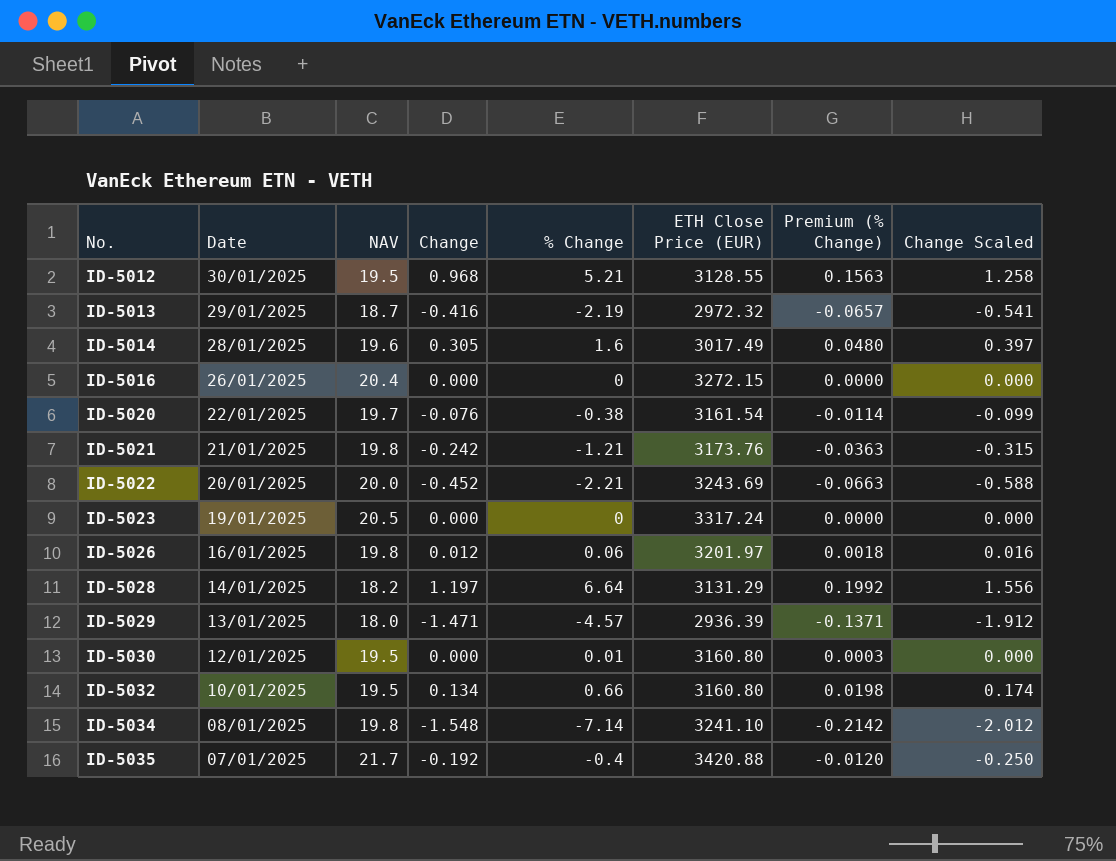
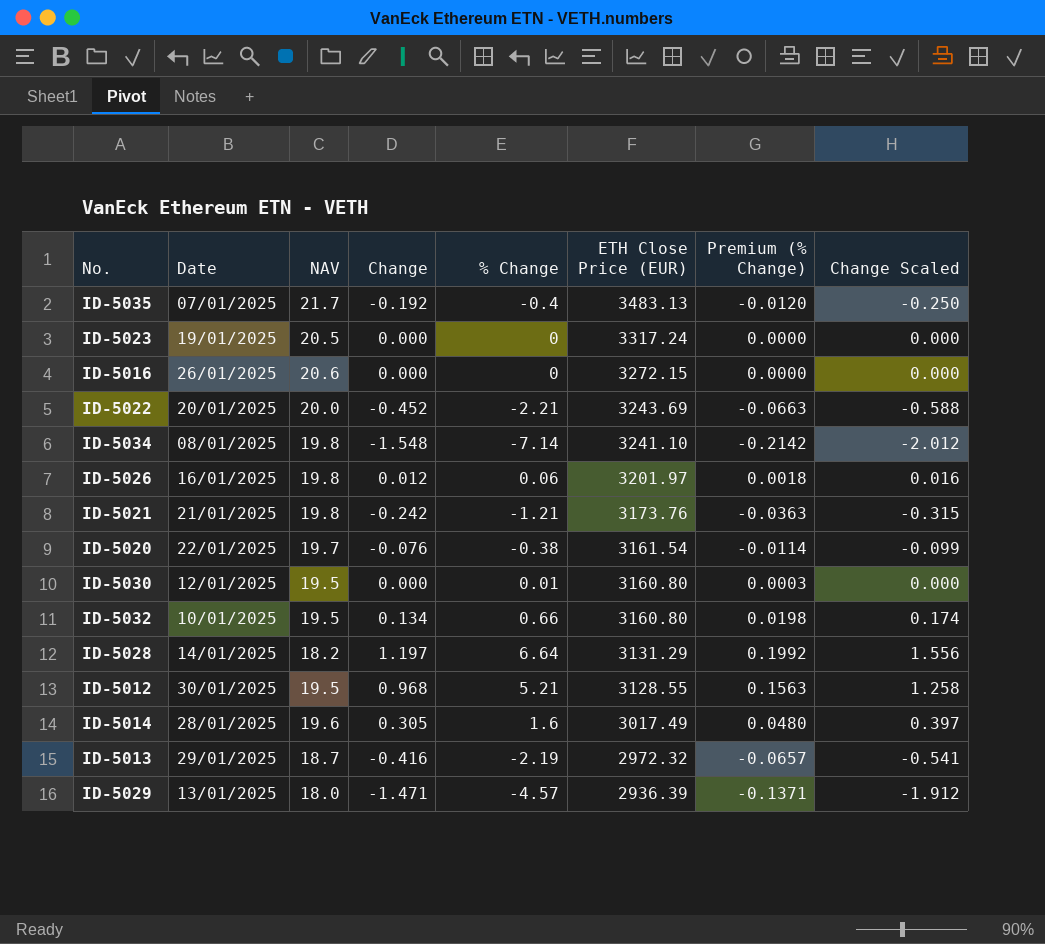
row order: No. ascending -> ETH Close Price (EUR) descending
ID-5035 | ETH Close Price (EUR): 3420.88 -> 3483.13
ID-5016 | NAV: 20.4 -> 20.6

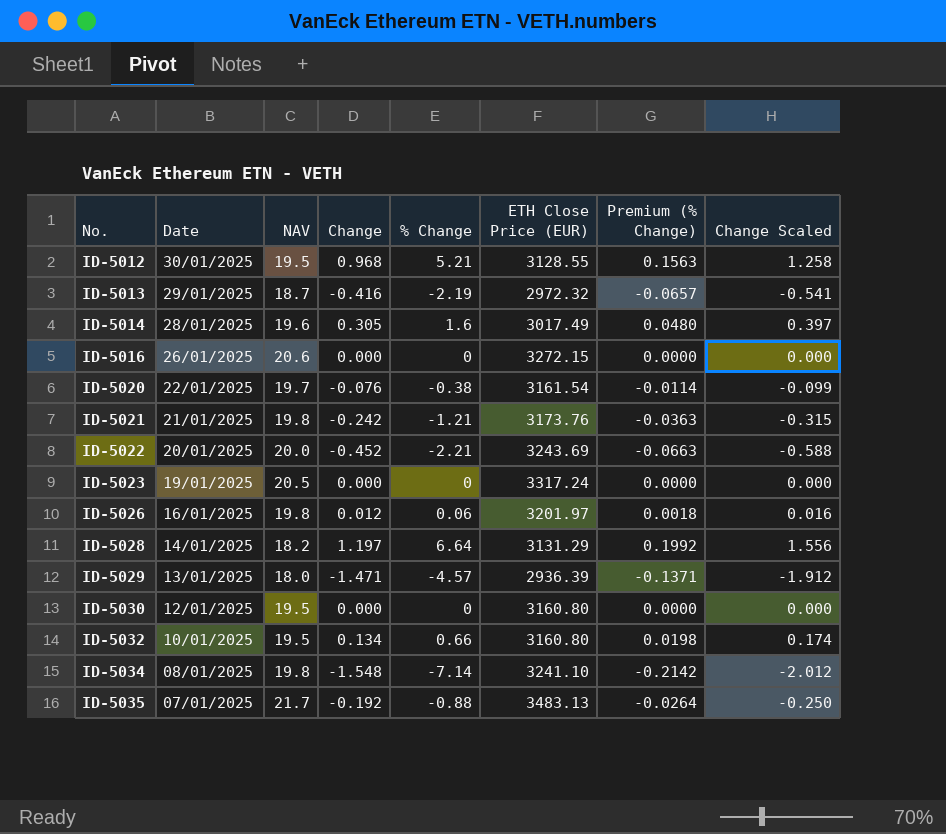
row order: ETH Close Price (EUR) descending -> No. ascending
ID-5030 | % Change: 0.01 -> 0
ID-5030 | Premium (% Change): 0.0003 -> 0.0000
ID-5035 | % Change: -0.4 -> -0.88
ID-5035 | Premium (% Change): -0.0120 -> -0.0264

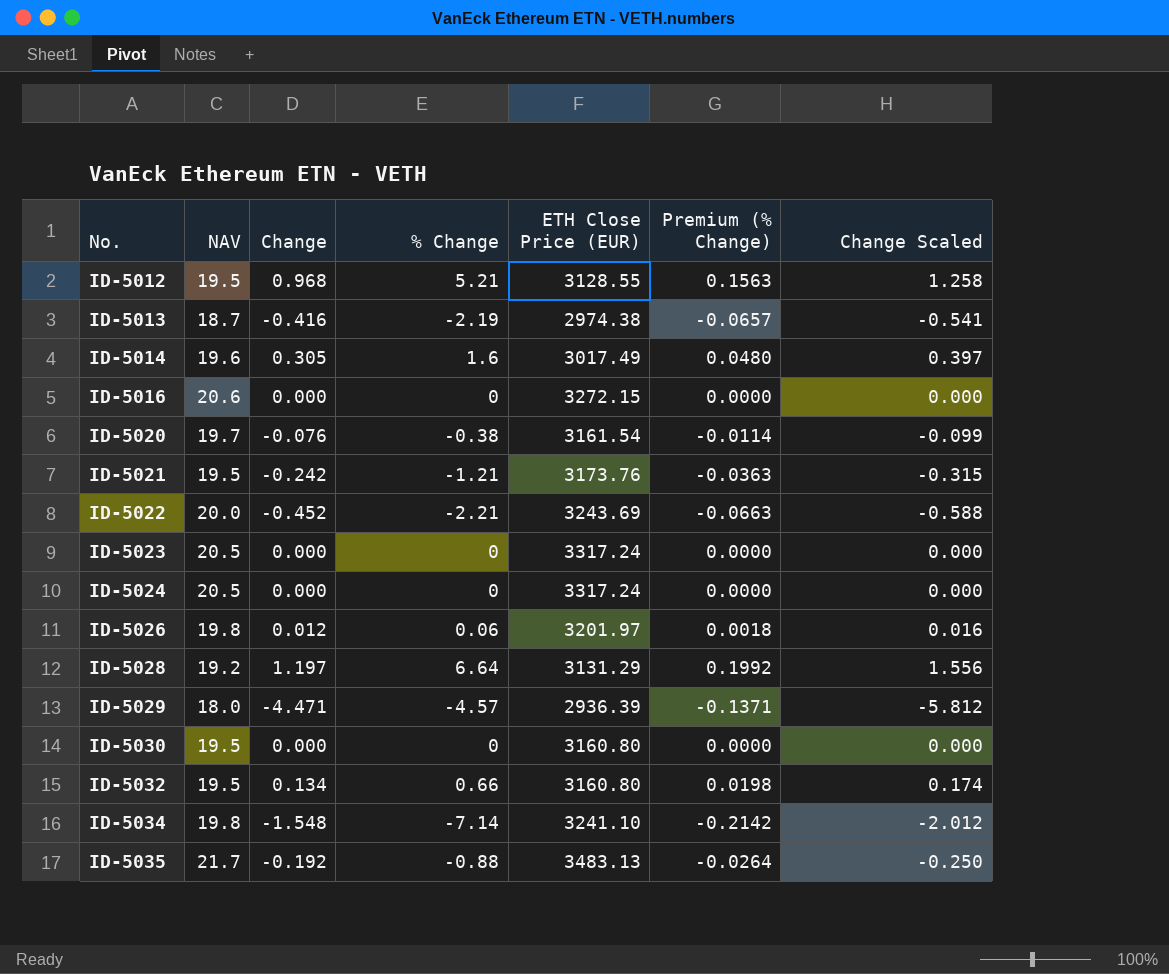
column Date | position: 2 -> none
ID-5013 | ETH Close Price (EUR): 2972.32 -> 2974.38
ID-5021 | NAV: 19.8 -> 19.5
row ID-5024: none -> 20.5 | 0.000 | 0 | 3317.24 | 0.0000 | 0.000
ID-5028 | NAV: 18.2 -> 19.2
ID-5029 | Change: -1.471 -> -4.471
ID-5029 | Change Scaled: -1.912 -> -5.812

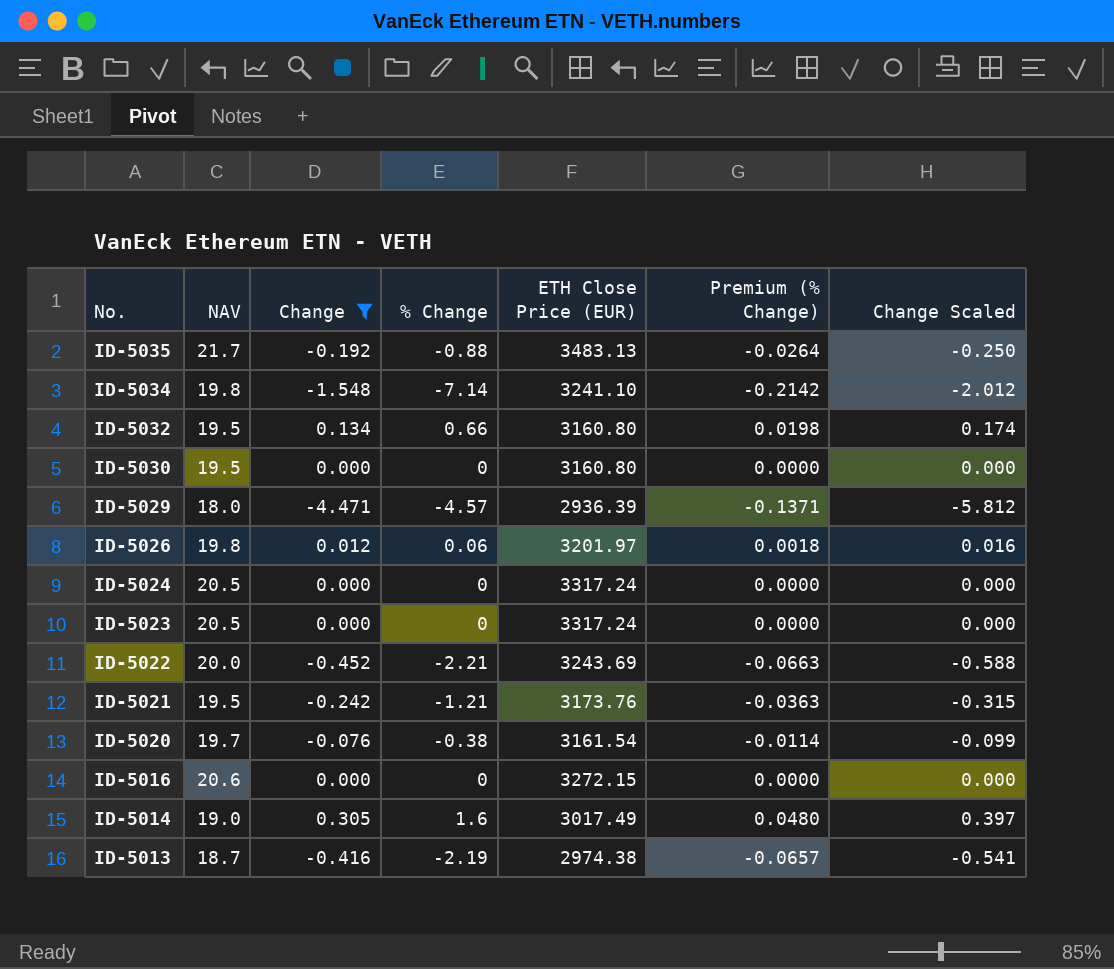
filter: none -> Change <= 0.305
row order: No. ascending -> No. descending
ID-5014 | NAV: 19.6 -> 19.0

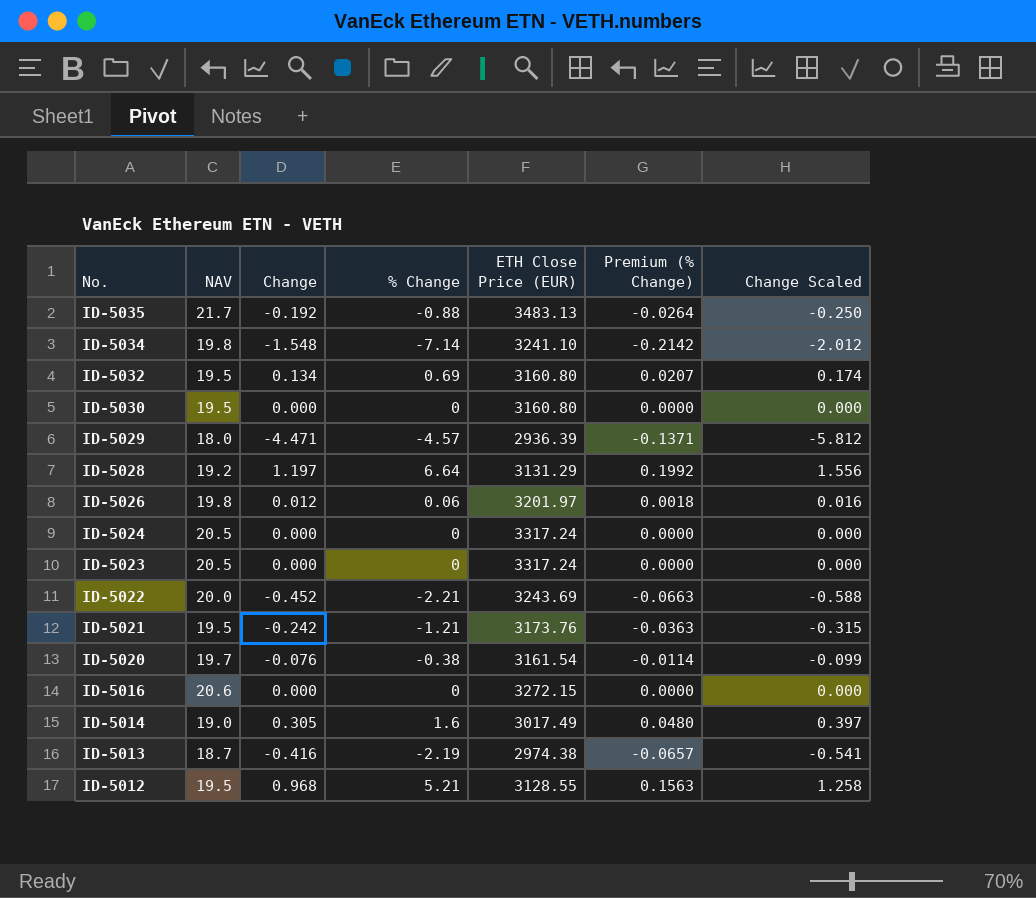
filter: Change <= 0.305 -> none
ID-5032 | % Change: 0.66 -> 0.69
ID-5032 | Premium (% Change): 0.0198 -> 0.0207

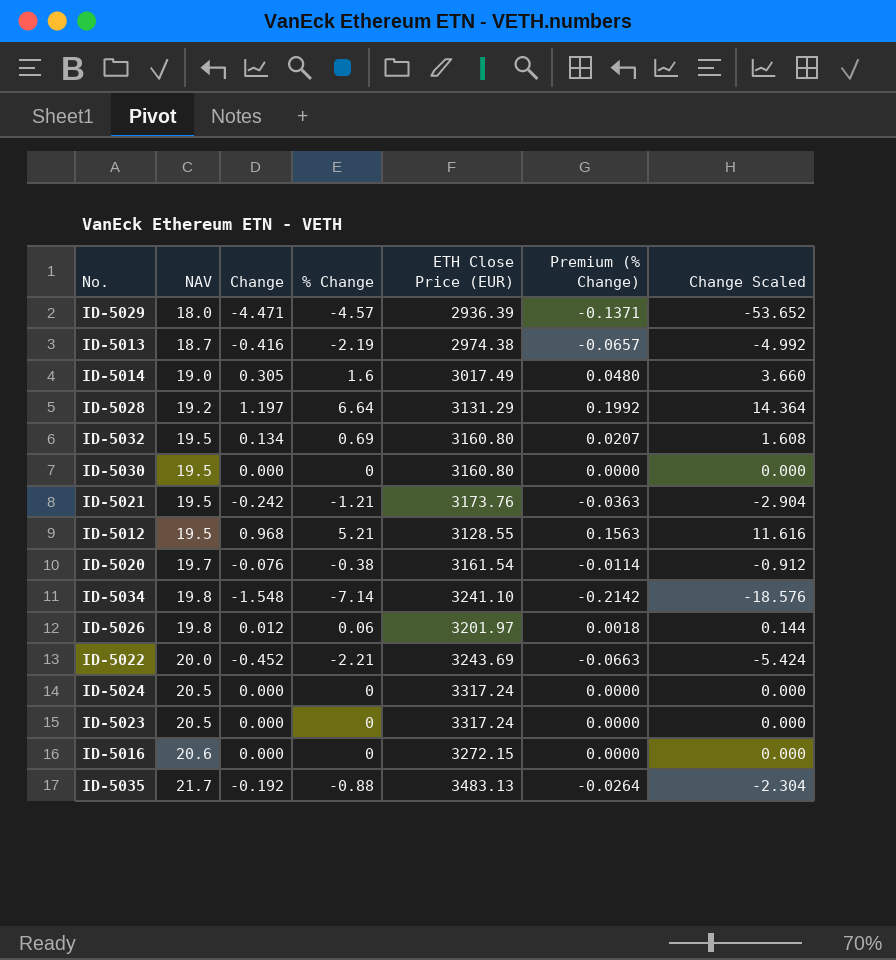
row order: No. descending -> NAV ascending
column Change Scaled | formula: [Change] * 1.3 -> [Change] * 12

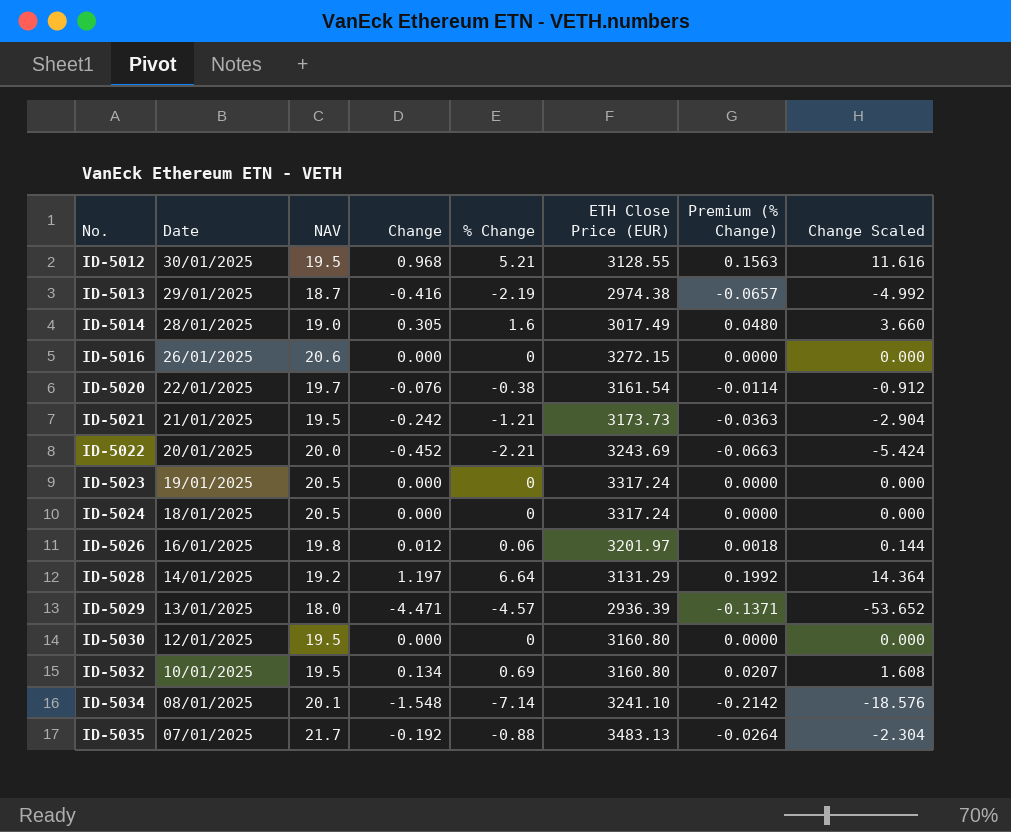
row order: NAV ascending -> No. ascending
column Date | position: none -> 2
ID-5021 | ETH Close Price (EUR): 3173.76 -> 3173.73
ID-5034 | NAV: 19.8 -> 20.1

